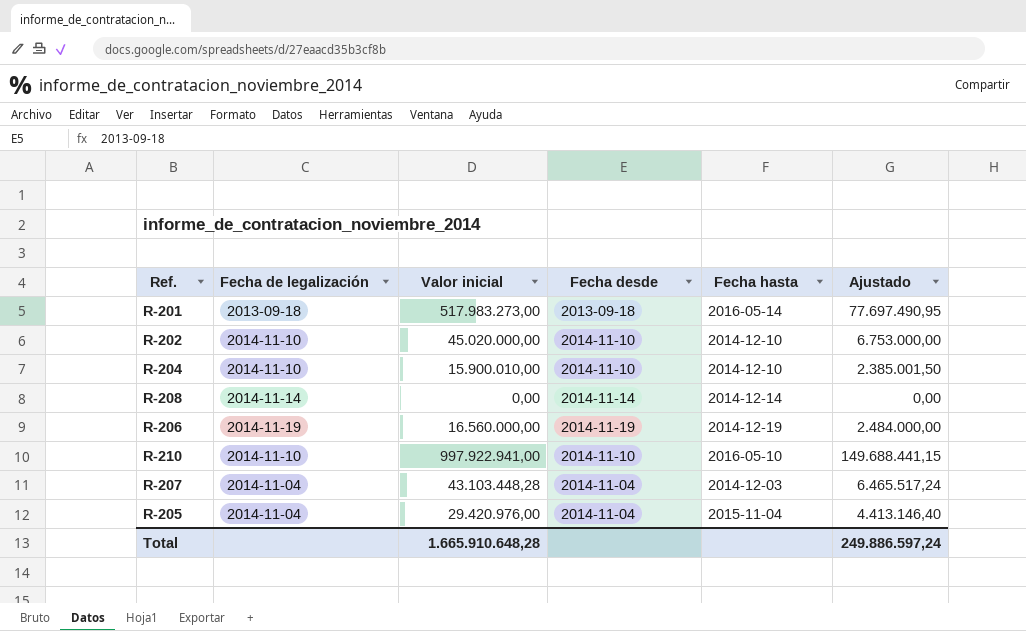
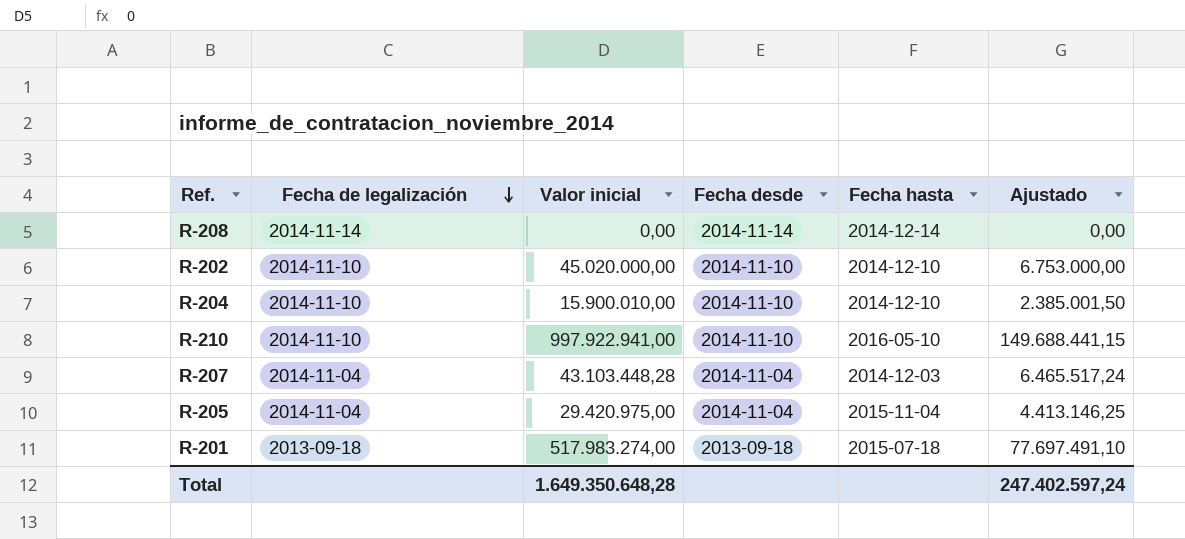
row order: none -> Fecha de legalización descending
row R-206: 2014-11-19 | 16.560.000,00 | 2014-11-19 | 2014-12-19 | 2.484.000,00 -> none
R-205 | Valor inicial: 29.420.976,00 -> 29.420.975,00
R-205 | Ajustado: 4.413.146,40 -> 4.413.146,25
R-201 | Valor inicial: 517.983.273,00 -> 517.983.274,00
R-201 | Fecha hasta: 2016-05-14 -> 2015-07-18
R-201 | Ajustado: 77.697.490,95 -> 77.697.491,10
Total | Valor inicial: 1.665.910.648,28 -> 1.649.350.648,28
Total | Ajustado: 249.886.597,24 -> 247.402.597,24

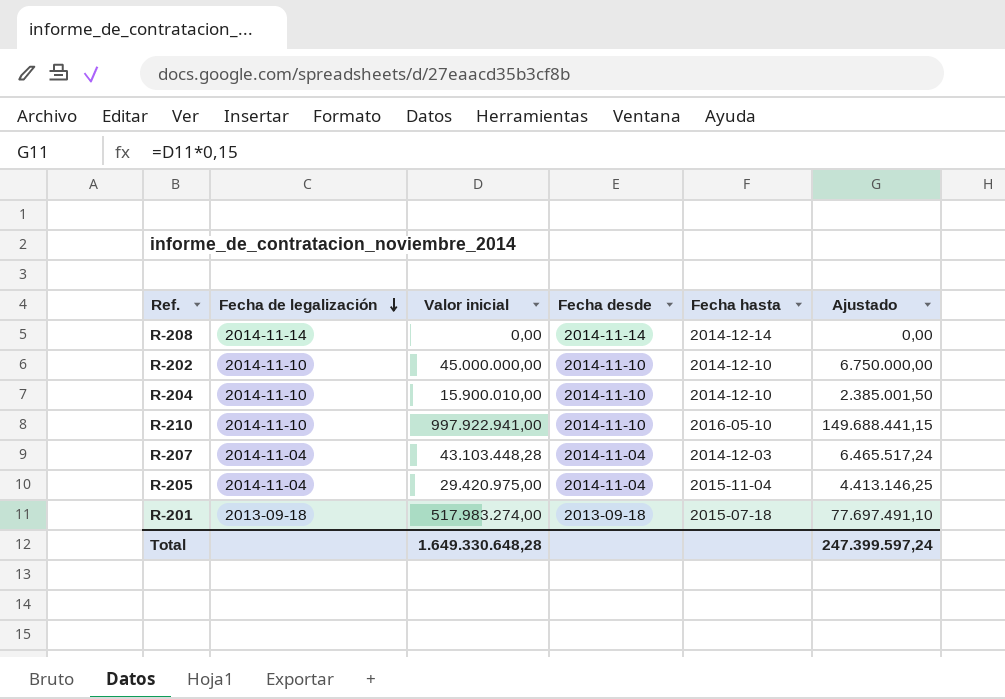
R-202 | Valor inicial: 45.020.000,00 -> 45.000.000,00
R-202 | Ajustado: 6.753.000,00 -> 6.750.000,00
Total | Valor inicial: 1.649.350.648,28 -> 1.649.330.648,28
Total | Ajustado: 247.402.597,24 -> 247.399.597,24

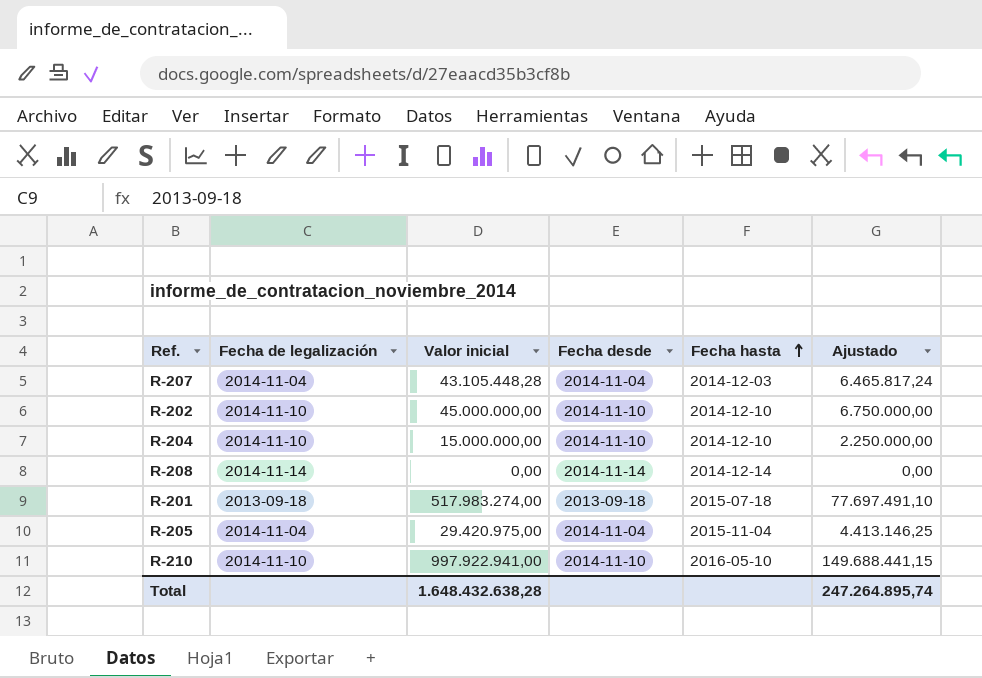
row order: Fecha de legalización descending -> Fecha hasta ascending
R-207 | Valor inicial: 43.103.448,28 -> 43.105.448,28
R-207 | Ajustado: 6.465.517,24 -> 6.465.817,24
R-204 | Valor inicial: 15.900.010,00 -> 15.000.000,00
R-204 | Ajustado: 2.385.001,50 -> 2.250.000,00
Total | Valor inicial: 1.649.330.648,28 -> 1.648.432.638,28
Total | Ajustado: 247.399.597,24 -> 247.264.895,74

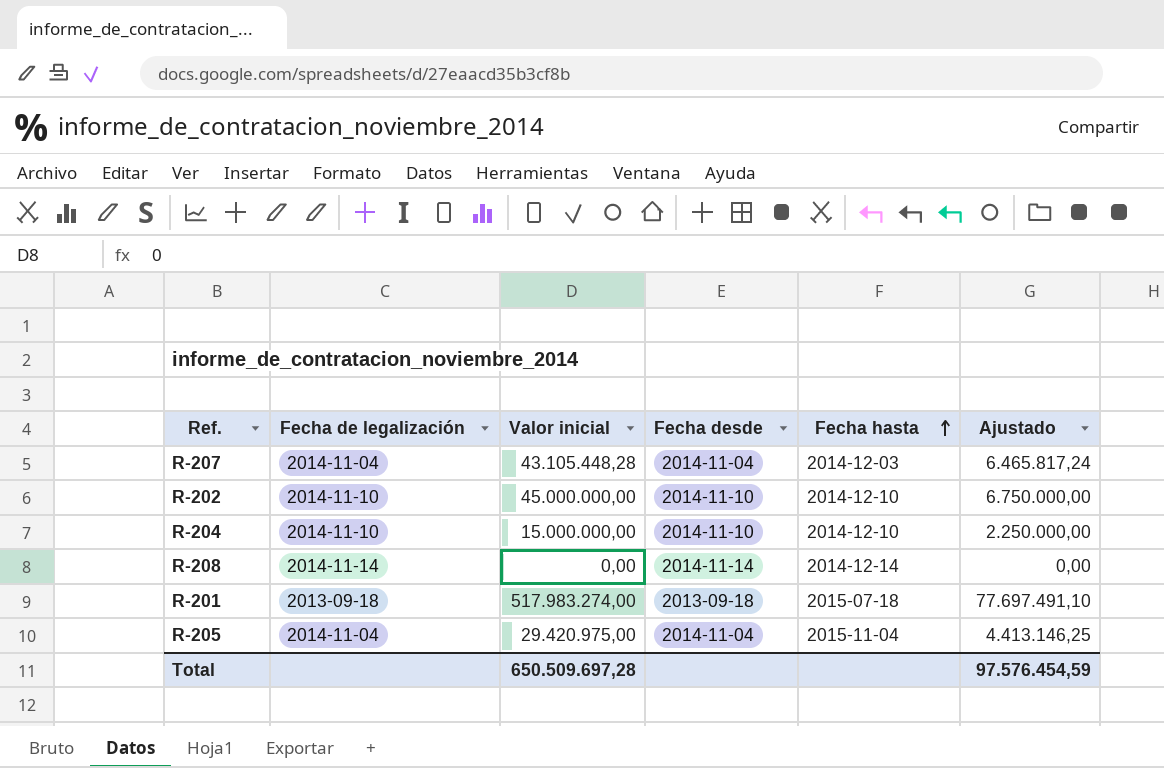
row R-210: 2014-11-10 | 997.922.941,00 | 2014-11-10 | 2016-05-10 | 149.688.441,15 -> none
Total | Valor inicial: 1.648.432.638,28 -> 650.509.697,28
Total | Ajustado: 247.264.895,74 -> 97.576.454,59

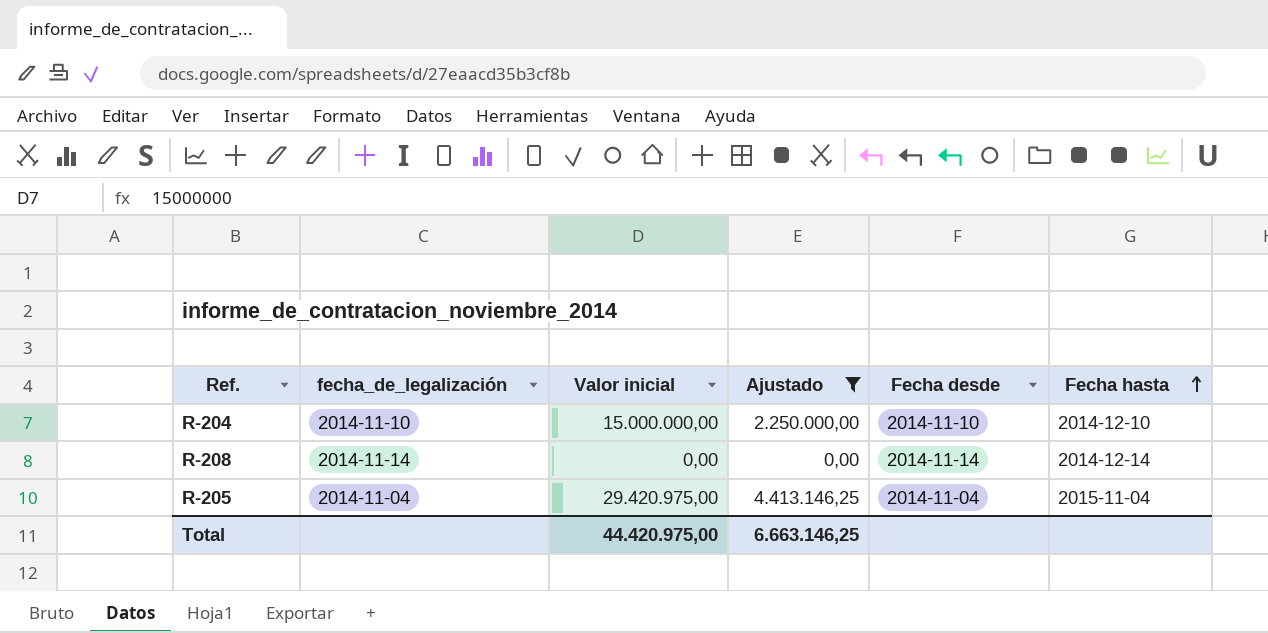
filter: none -> Ajustado <= 4.413.146,25
column name: Fecha de legalización -> fecha_de_legalización
column Ajustado | position: 6 -> 4
Total | Valor inicial: 650.509.697,28 -> 44.420.975,00
Total | Ajustado: 97.576.454,59 -> 6.663.146,25

